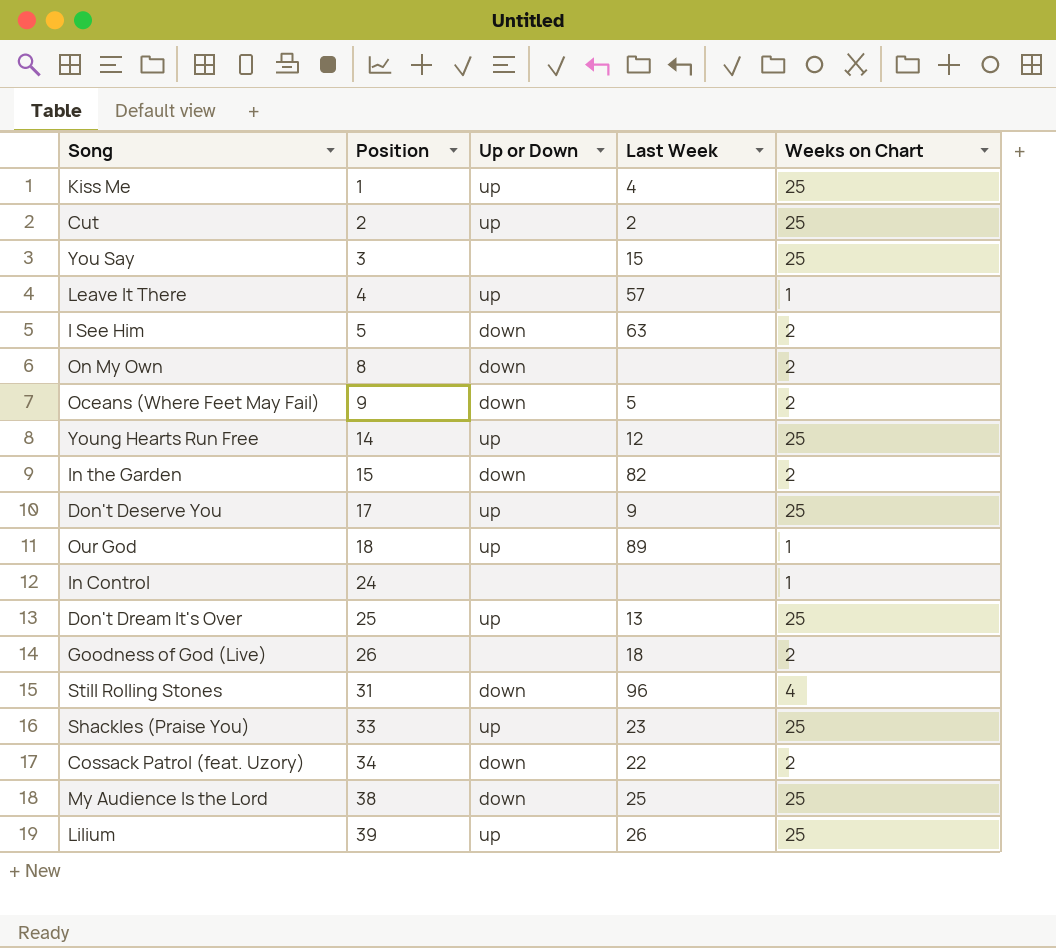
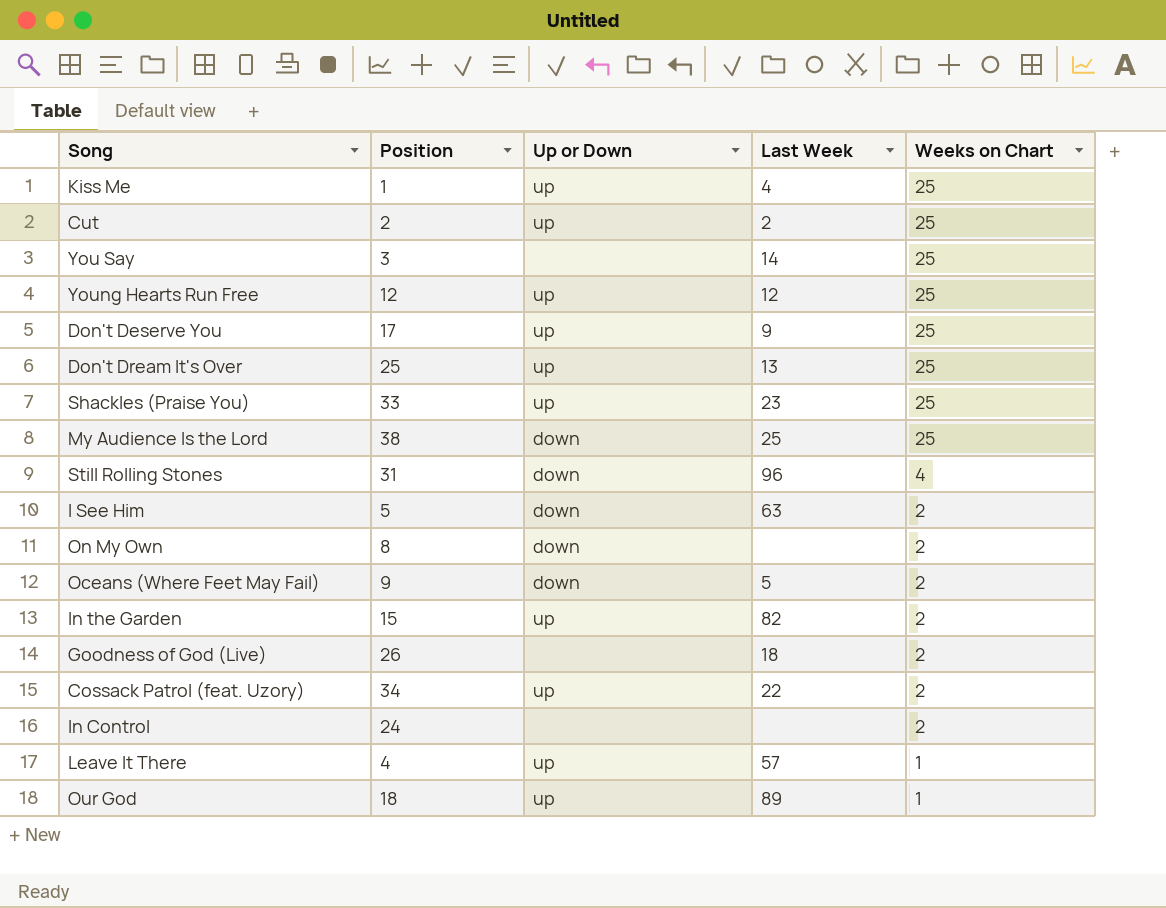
row order: Position ascending -> Weeks on Chart descending
row Lilium: 39 | up | 26 | 25 -> none
You Say | Last Week: 15 -> 14
Young Hearts Run Free | Position: 14 -> 12
In the Garden | Up or Down: down -> up
Cossack Patrol (feat. Uzory) | Up or Down: down -> up
In Control | Weeks on Chart: 1 -> 2

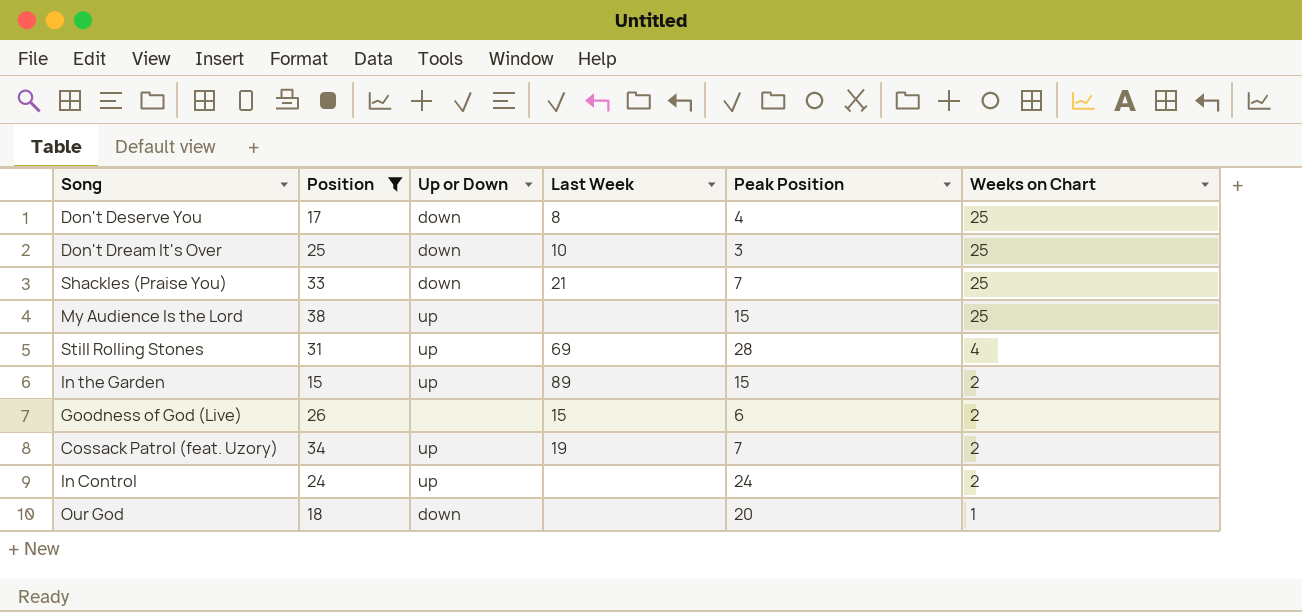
filter: none -> Position >= 15
column Peak Position | position: none -> 5
Don't Deserve You | Up or Down: up -> down
Don't Deserve You | Last Week: 9 -> 8
Don't Dream It's Over | Up or Down: up -> down
Don't Dream It's Over | Last Week: 13 -> 10
Shackles (Praise You) | Up or Down: up -> down
Shackles (Praise You) | Last Week: 23 -> 21
My Audience Is the Lord | Up or Down: down -> up
My Audience Is the Lord | Last Week: 25 -> none
Still Rolling Stones | Up or Down: down -> up
Still Rolling Stones | Last Week: 96 -> 69
In the Garden | Last Week: 82 -> 89
Goodness of God (Live) | Last Week: 18 -> 15
Cossack Patrol (feat. Uzory) | Last Week: 22 -> 19
In Control | Up or Down: none -> up
Our God | Up or Down: up -> down
Our God | Last Week: 89 -> none

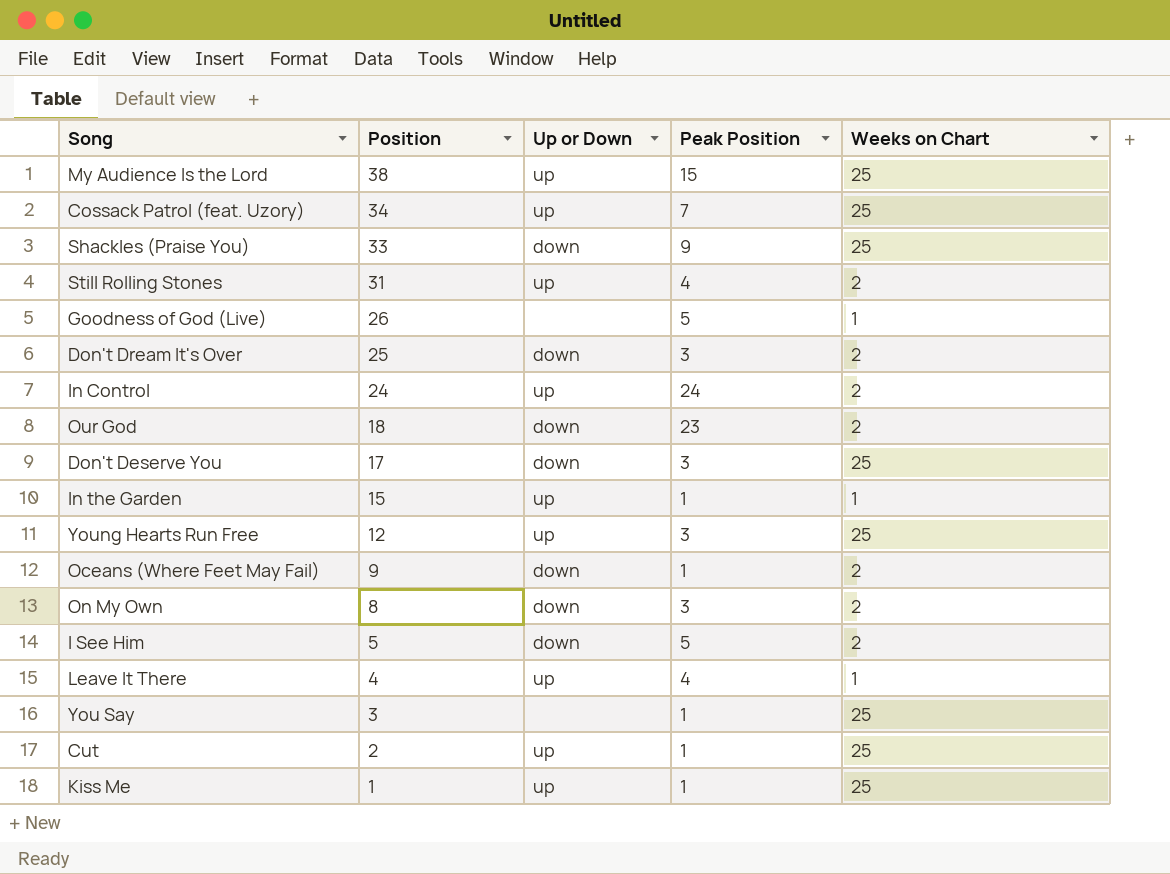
filter: Position >= 15 -> none
row order: Weeks on Chart descending -> Position descending
column Last Week | position: 4 -> none
Cossack Patrol (feat. Uzory) | Weeks on Chart: 2 -> 25
Shackles (Praise You) | Peak Position: 7 -> 9
Still Rolling Stones | Peak Position: 28 -> 4
Still Rolling Stones | Weeks on Chart: 4 -> 2
Goodness of God (Live) | Peak Position: 6 -> 5
Goodness of God (Live) | Weeks on Chart: 2 -> 1
Don't Dream It's Over | Weeks on Chart: 25 -> 2
Our God | Peak Position: 20 -> 23
Our God | Weeks on Chart: 1 -> 2
Don't Deserve You | Peak Position: 4 -> 3
In the Garden | Peak Position: 15 -> 1
In the Garden | Weeks on Chart: 2 -> 1

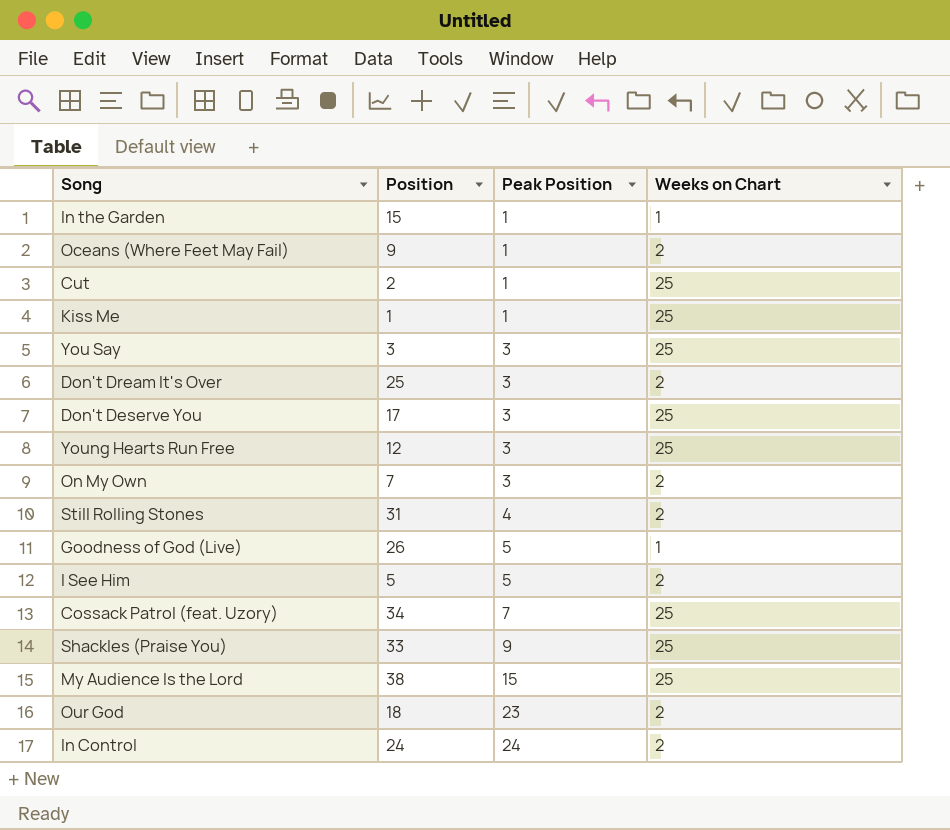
row order: Position descending -> Peak Position ascending
column Up or Down | position: 3 -> none
row Leave It There: 4 | up | 4 | 1 -> none
You Say | Peak Position: 1 -> 3
On My Own | Position: 8 -> 7

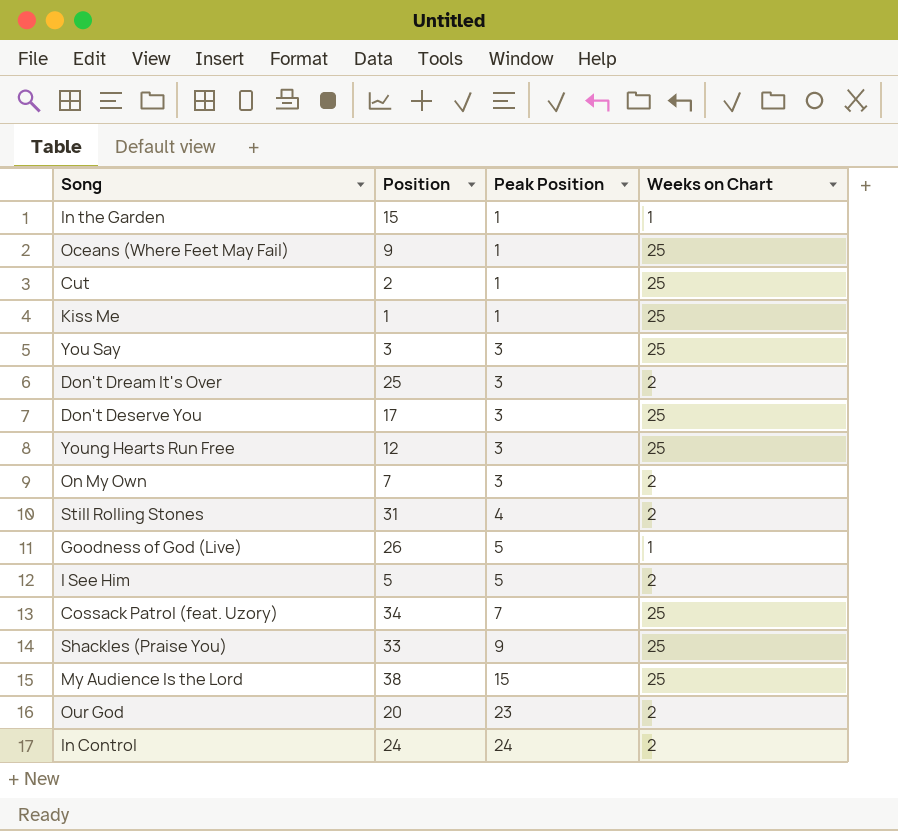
Oceans (Where Feet May Fail) | Weeks on Chart: 2 -> 25
Our God | Position: 18 -> 20

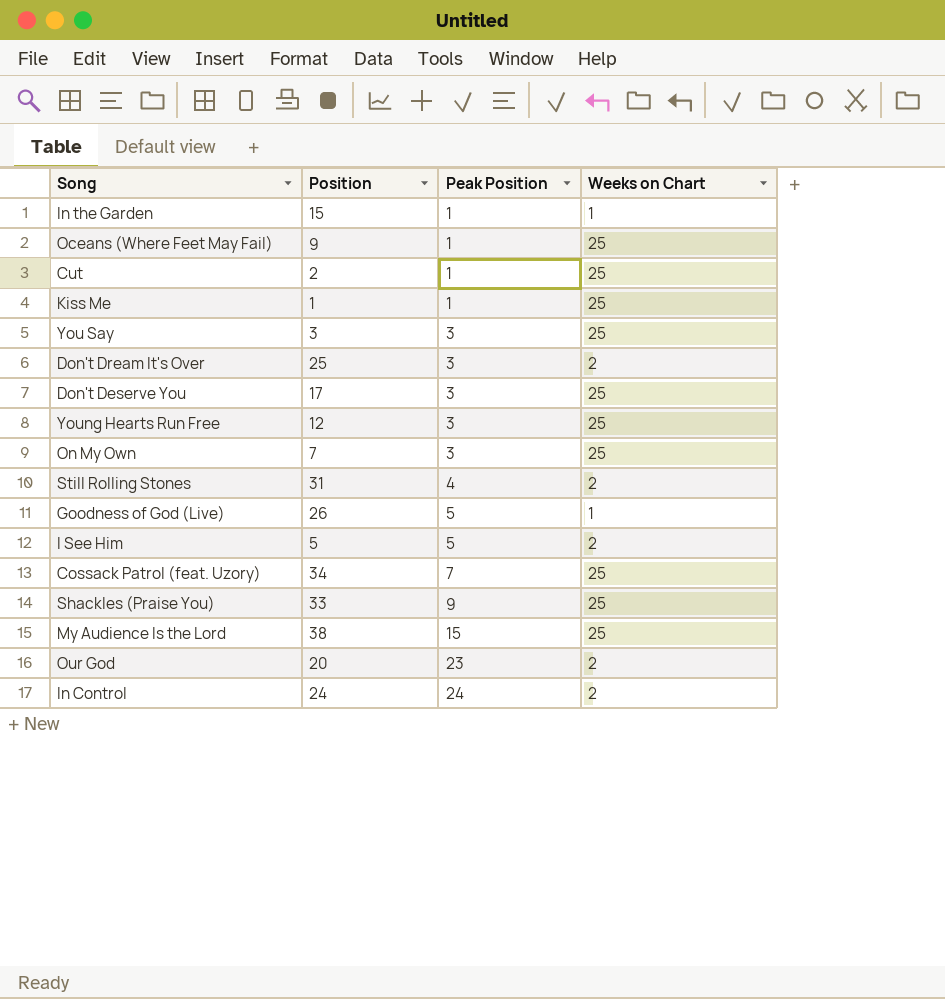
On My Own | Weeks on Chart: 2 -> 25

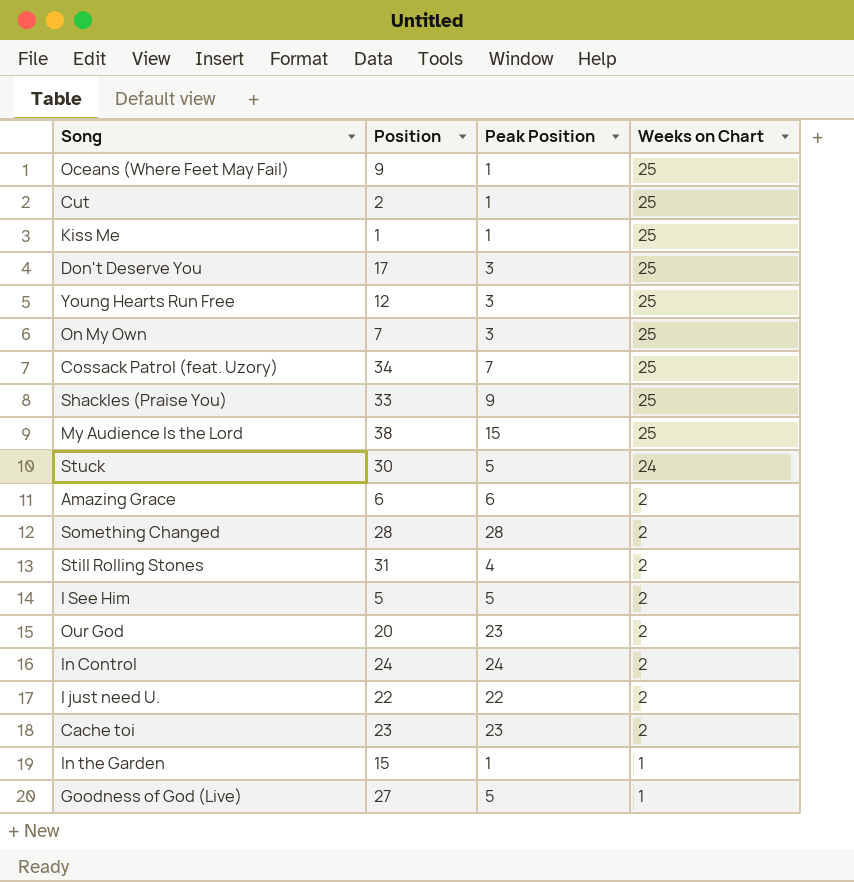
row order: Peak Position ascending -> Weeks on Chart descending
row You Say: 3 | 3 | 25 -> none
row Don't Dream It's Over: 25 | 3 | 2 -> none
row Stuck: none -> 30 | 5 | 24
row Amazing Grace: none -> 6 | 6 | 2
row Something Changed: none -> 28 | 28 | 2
row I just need U.: none -> 22 | 22 | 2
row Cache toi: none -> 23 | 23 | 2
Goodness of God (Live) | Position: 26 -> 27

